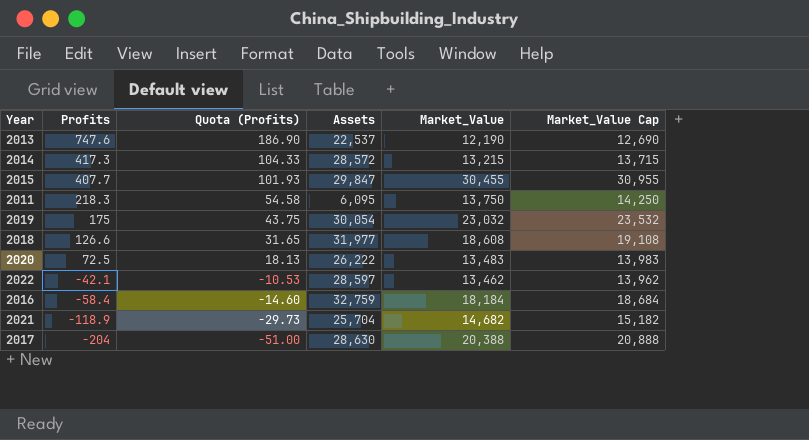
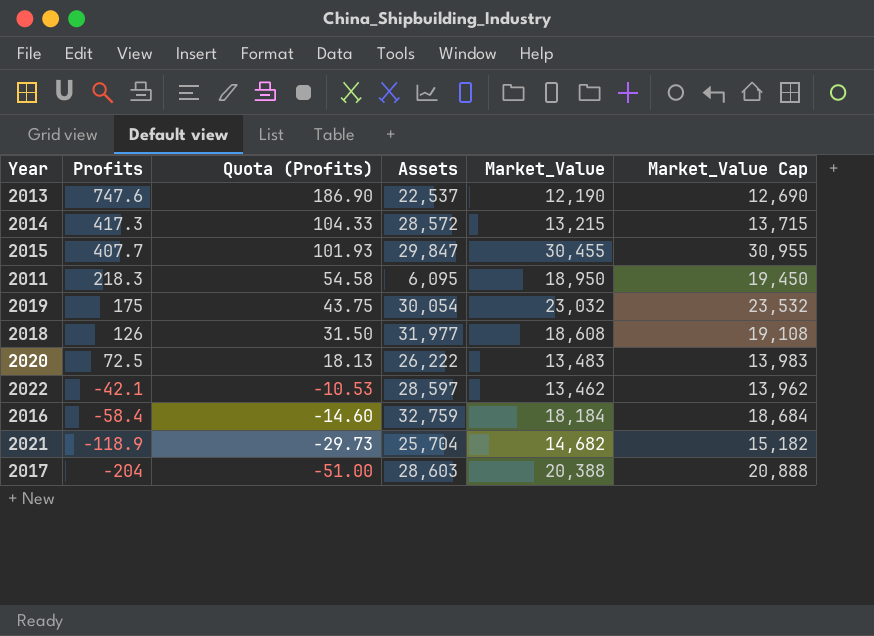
2011 | Market_Value: 13,750 -> 18,950
2011 | Market_Value Cap: 14,250 -> 19,450
2018 | Profits: 126.6 -> 126
2018 | Quota (Profits): 31.65 -> 31.50
2017 | Assets: 28,630 -> 28,603

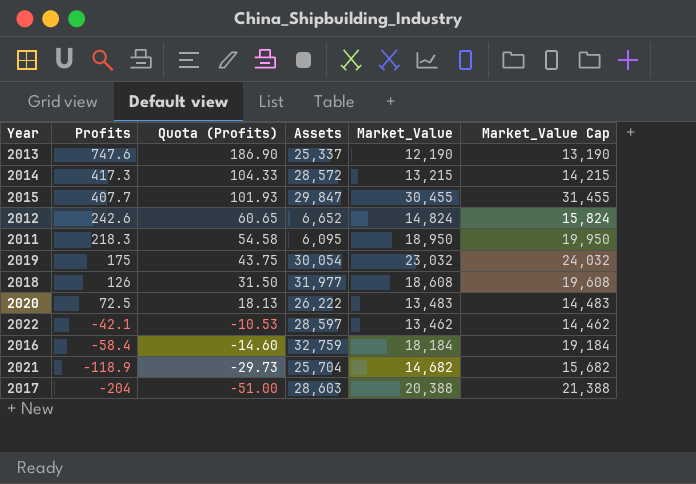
column Market_Value Cap | formula: [Market_Value] + 500 -> [Market_Value] + 1000
2013 | Assets: 22,537 -> 25,337
row 2012: none -> 242.6 | 60.65 | 6,652 | 14,824 | 15,824

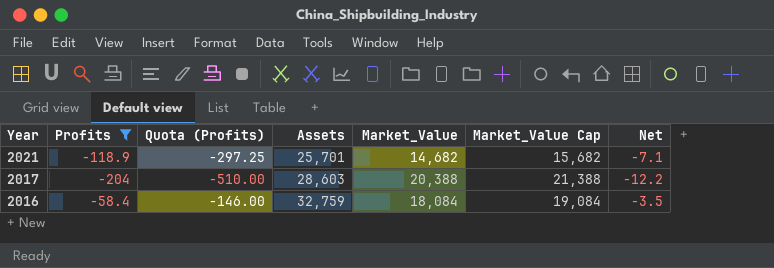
filter: none -> Profits <= -58.4
row order: Profits descending -> Year descending
column Quota (Profits) | formula: [Profits] * 0.25 -> [Profits] * 2.5
column Net | formula: none -> [Profits] * 0.06
2021 | Assets: 25,704 -> 25,701
2016 | Market_Value: 18,184 -> 18,084
2016 | Market_Value Cap: 19,184 -> 19,084

